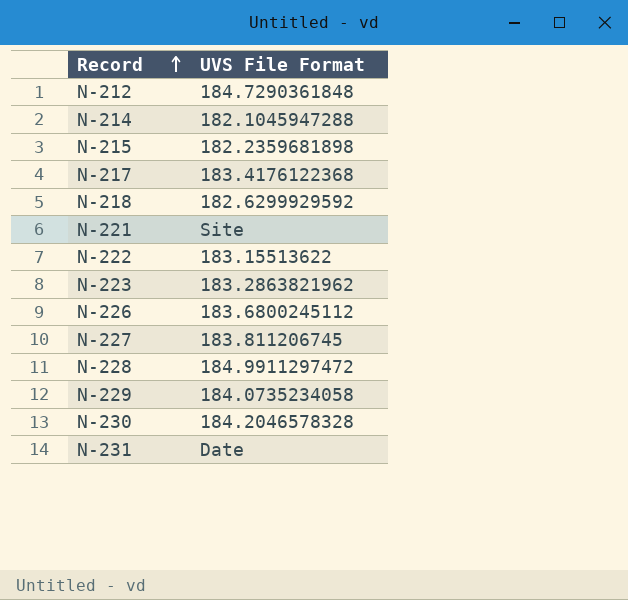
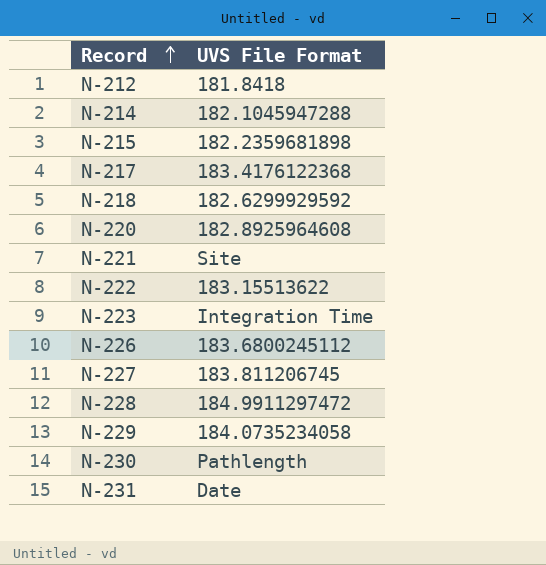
N-212 | UVS File Format: 184.7290361848 -> 181.8418
row N-220: none -> 182.8925964608
N-223 | UVS File Format: 183.2863821962 -> Integration Time
N-230 | UVS File Format: 184.2046578328 -> Pathlength

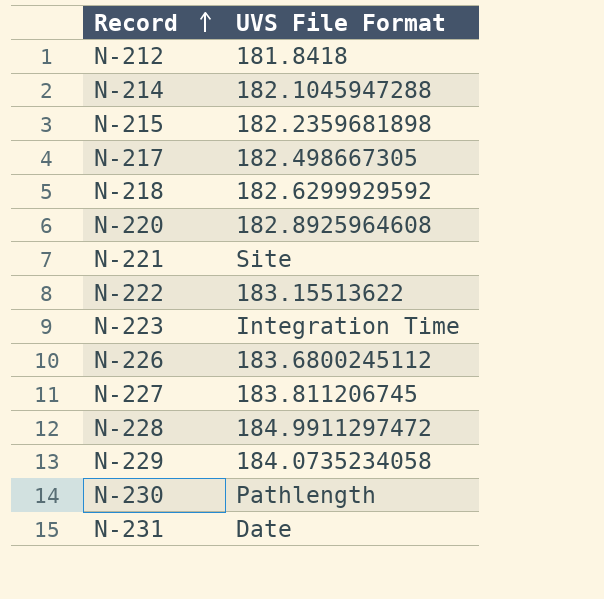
N-217 | UVS File Format: 183.4176122368 -> 182.498667305

